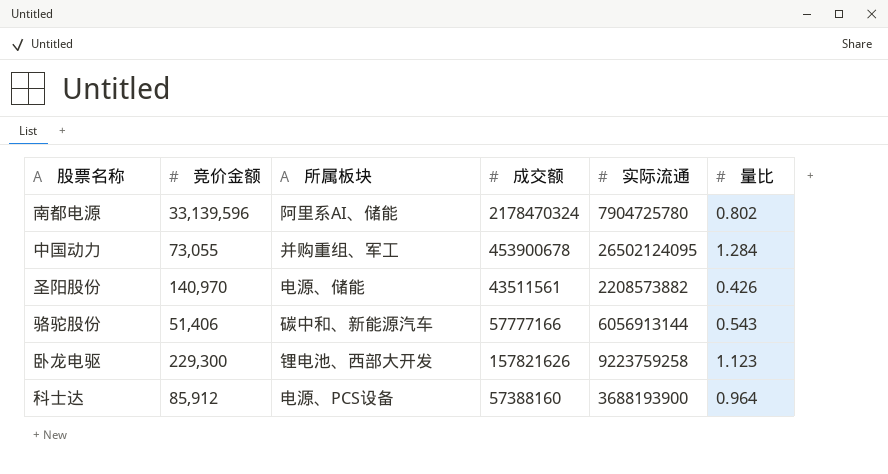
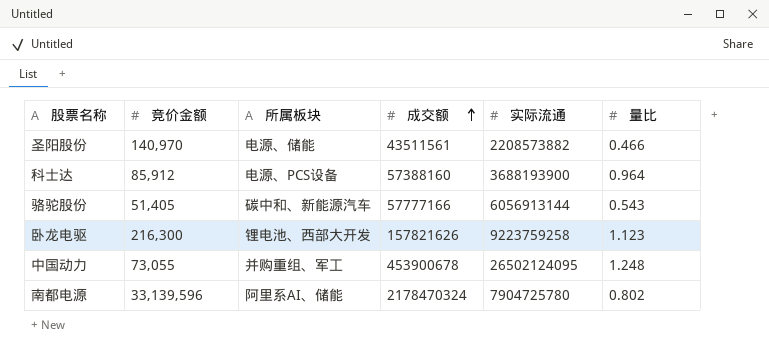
row order: none -> 成交额 ascending
圣阳股份 | 量比: 0.426 -> 0.466
骆驼股份 | 竞价金额: 51,406 -> 51,405
卧龙电驱 | 竞价金额: 229,300 -> 216,300
中国动力 | 量比: 1.284 -> 1.248

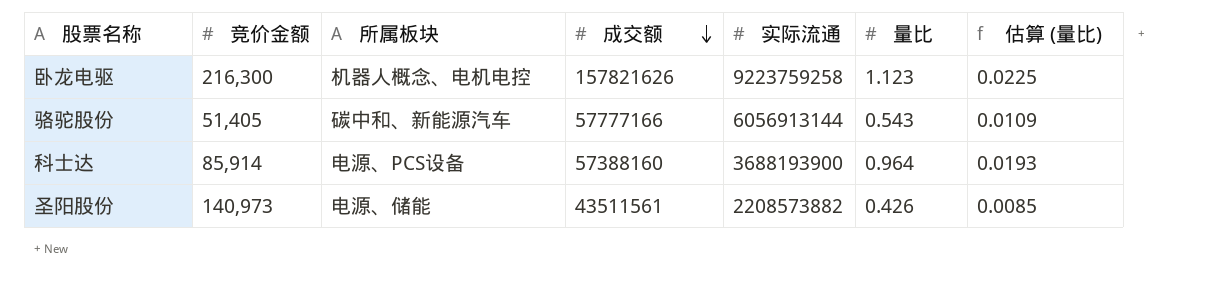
row order: 成交额 ascending -> 成交额 descending
column 估算 (量比) | formula: none -> [量比] * 0.02
row 中国动力: 73,055 | 并购重组、军工 | 453900678 | 26502124095 | 1.248 -> none
row 南都电源: 33,139,596 | 阿里系AI、储能 | 2178470324 | 7904725780 | 0.802 -> none
卧龙电驱 | 所属板块: 锂电池、西部大开发 -> 机器人概念、电机电控
科士达 | 竞价金额: 85,912 -> 85,914
圣阳股份 | 竞价金额: 140,970 -> 140,973
圣阳股份 | 量比: 0.466 -> 0.426

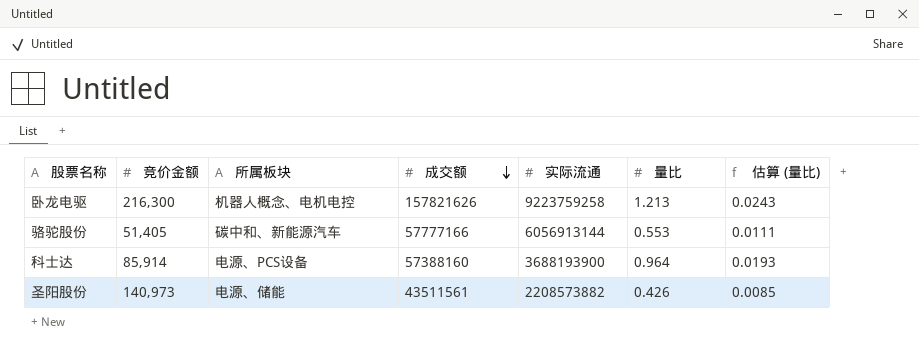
卧龙电驱 | 量比: 1.123 -> 1.213
卧龙电驱 | 估算 (量比): 0.0225 -> 0.0243
骆驼股份 | 量比: 0.543 -> 0.553
骆驼股份 | 估算 (量比): 0.0109 -> 0.0111

